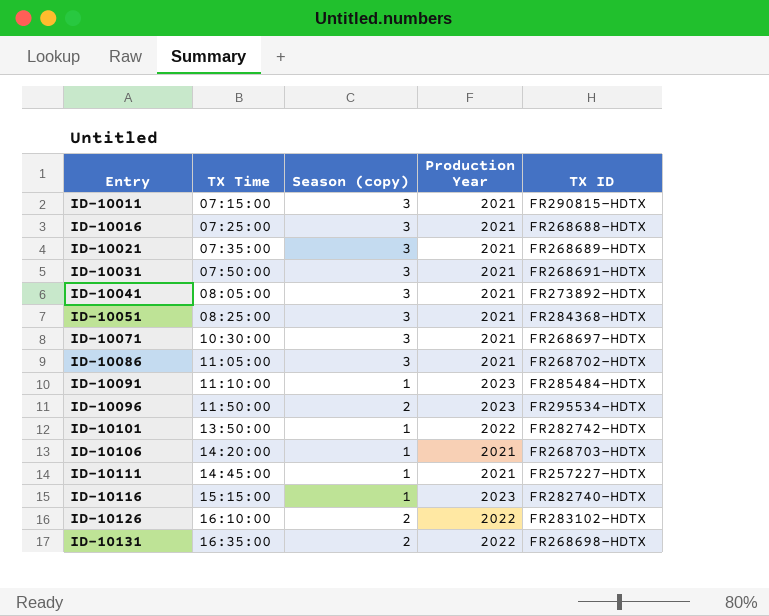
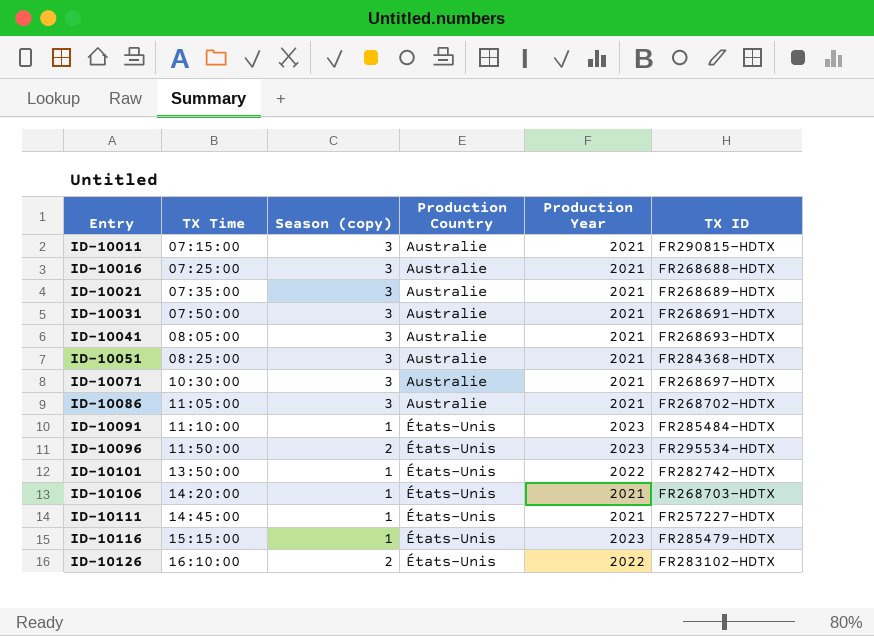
column Production Country | position: none -> 4
row ID-10131: 16:35:00 | 2 | 2022 | FR268698-HDTX -> none
ID-10041 | TX ID: FR273892-HDTX -> FR268693-HDTX
ID-10116 | TX ID: FR282740-HDTX -> FR285479-HDTX

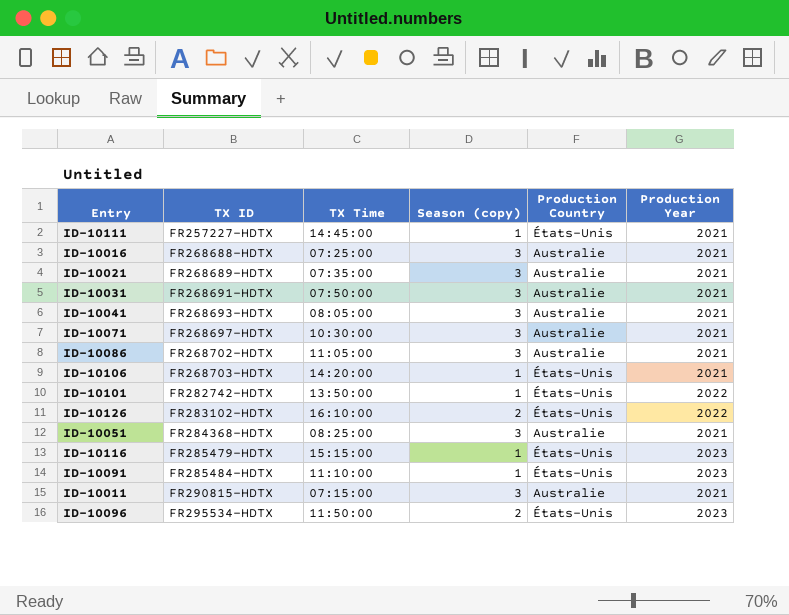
row order: Entry ascending -> TX ID ascending
column TX ID | position: 6 -> 2

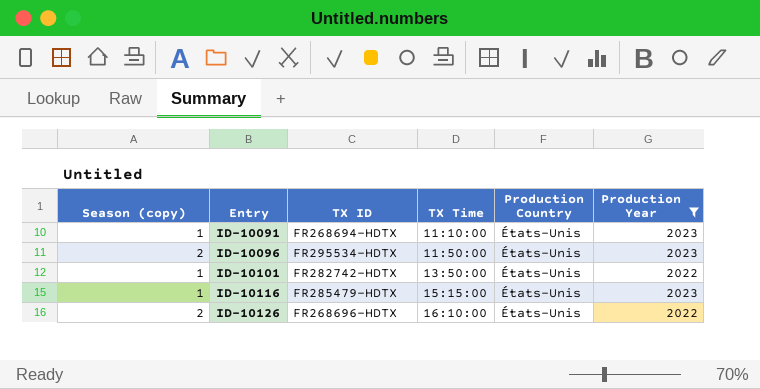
filter: none -> Production Year != 2021
row order: TX ID ascending -> Entry ascending
column Season (copy) | position: 4 -> 1
ID-10091 | TX ID: FR285484-HDTX -> FR268694-HDTX
ID-10126 | TX ID: FR283102-HDTX -> FR268696-HDTX

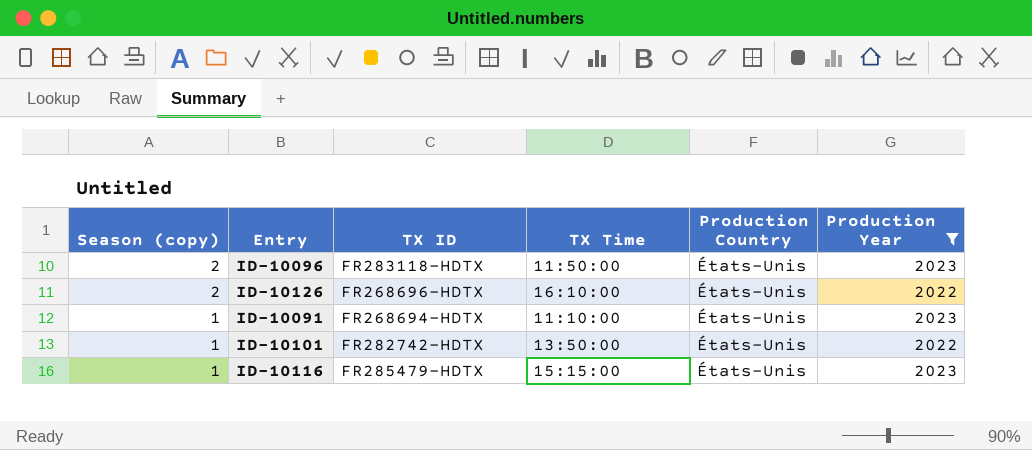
row order: Entry ascending -> Season (copy) descending
ID-10096 | TX ID: FR295534-HDTX -> FR283118-HDTX

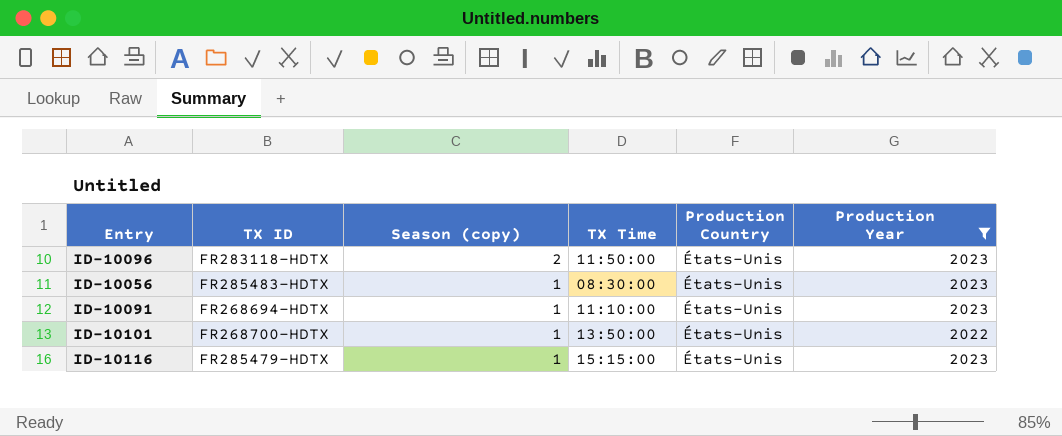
column Season (copy) | position: 1 -> 3
row ID-10126: 2 | FR268696-HDTX | 16:10:00 | États-Unis | 2022 -> none
row ID-10056: none -> FR285483-HDTX | 1 | 08:30:00 | États-Unis | 2023
ID-10101 | TX ID: FR282742-HDTX -> FR268700-HDTX

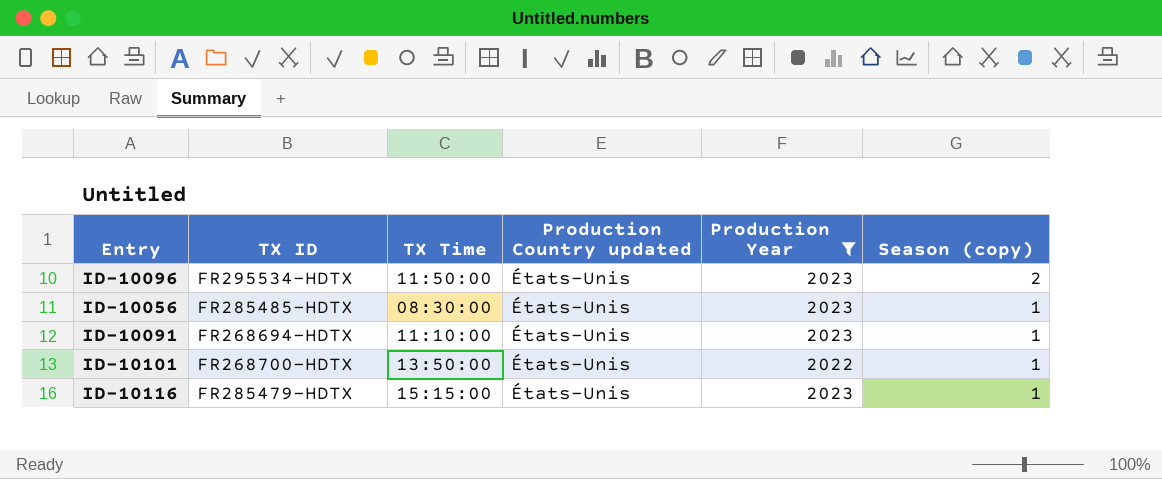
column name: Production Country -> Production Country updated
column Season (copy) | position: 3 -> 6
ID-10096 | TX ID: FR283118-HDTX -> FR295534-HDTX
ID-10056 | TX ID: FR285483-HDTX -> FR285485-HDTX

